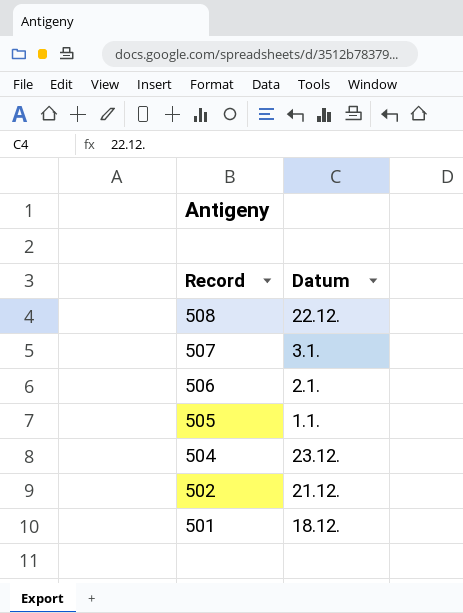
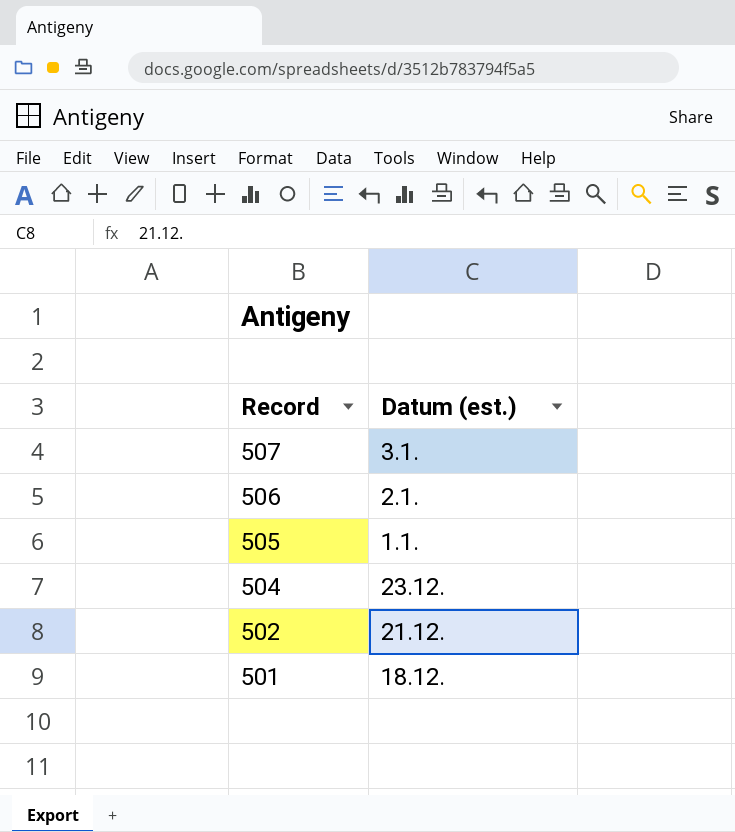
column name: Datum -> Datum (est.)
row 508: 22.12. -> none

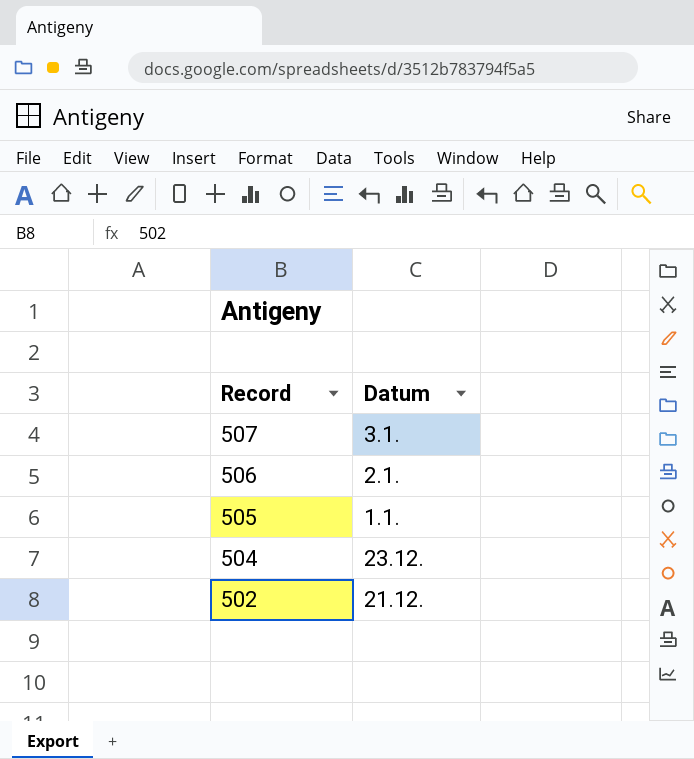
column name: Datum (est.) -> Datum
row 501: 18.12. -> none

